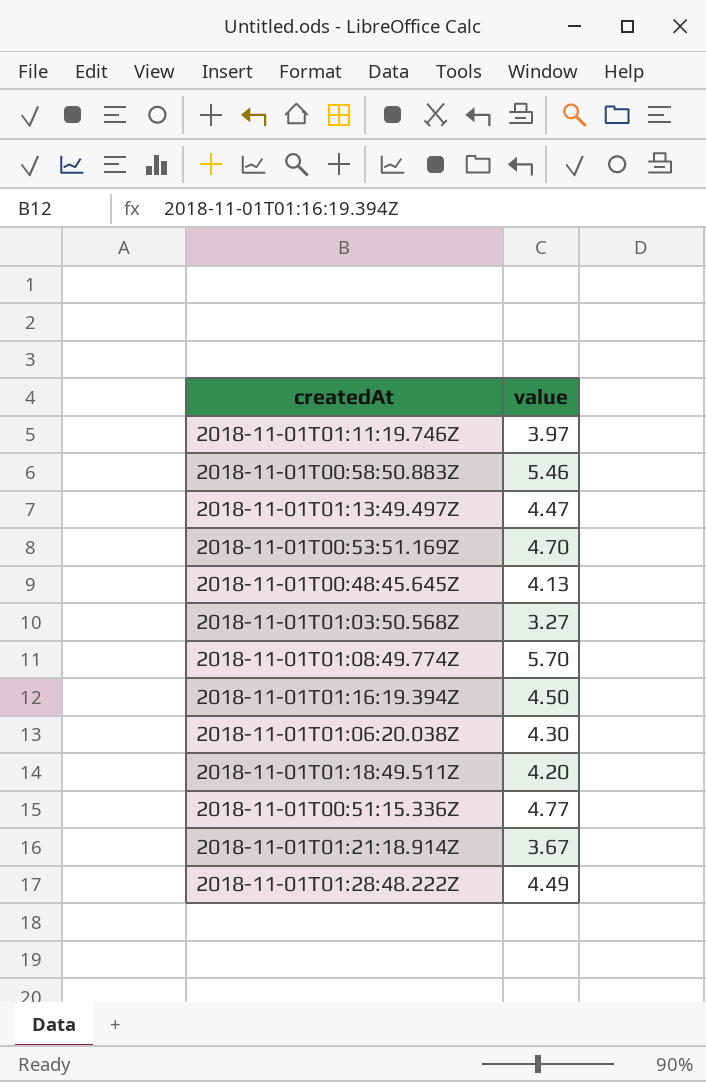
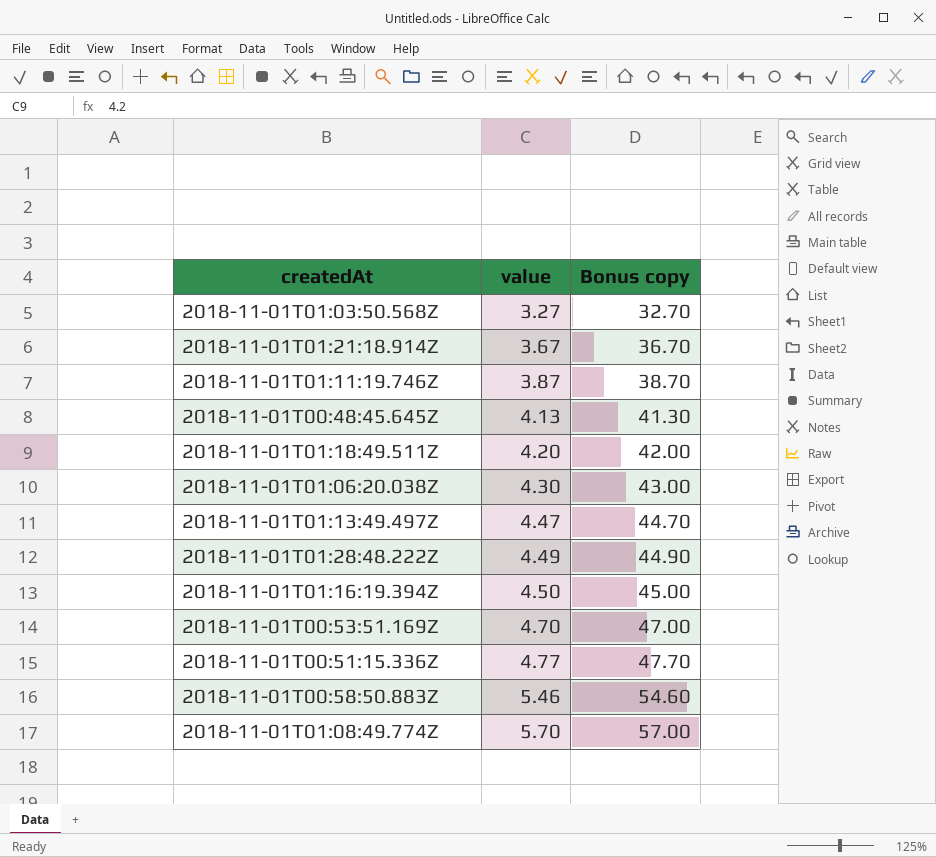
row order: none -> value ascending
column Bonus copy | formula: none -> [value] * 10
2018-11-01T01:11:19.746Z | value: 3.97 -> 3.87

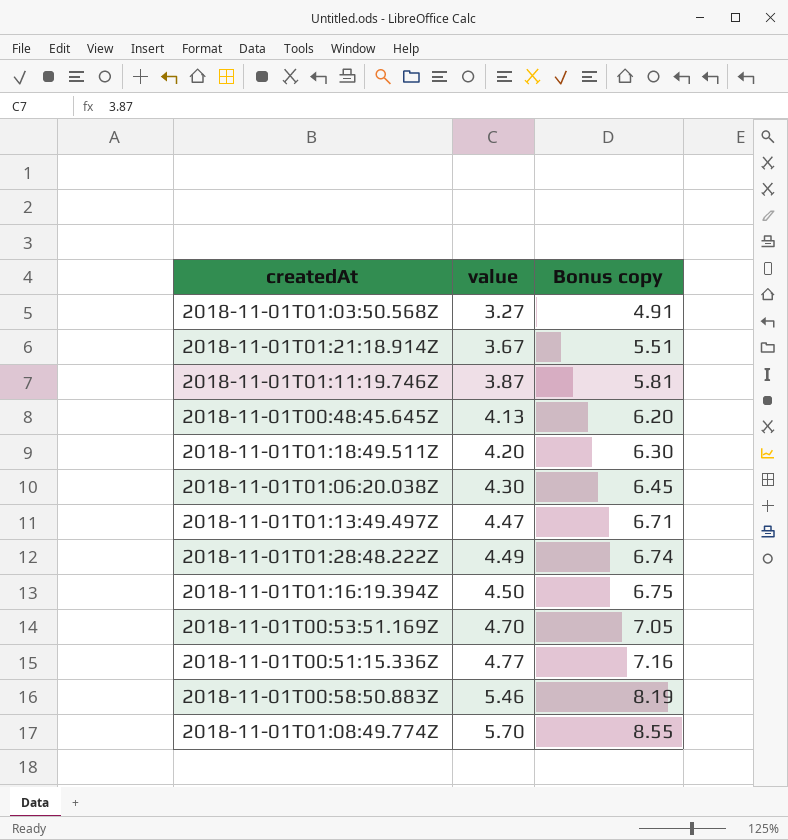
column Bonus copy | formula: [value] * 10 -> [value] * 1.5

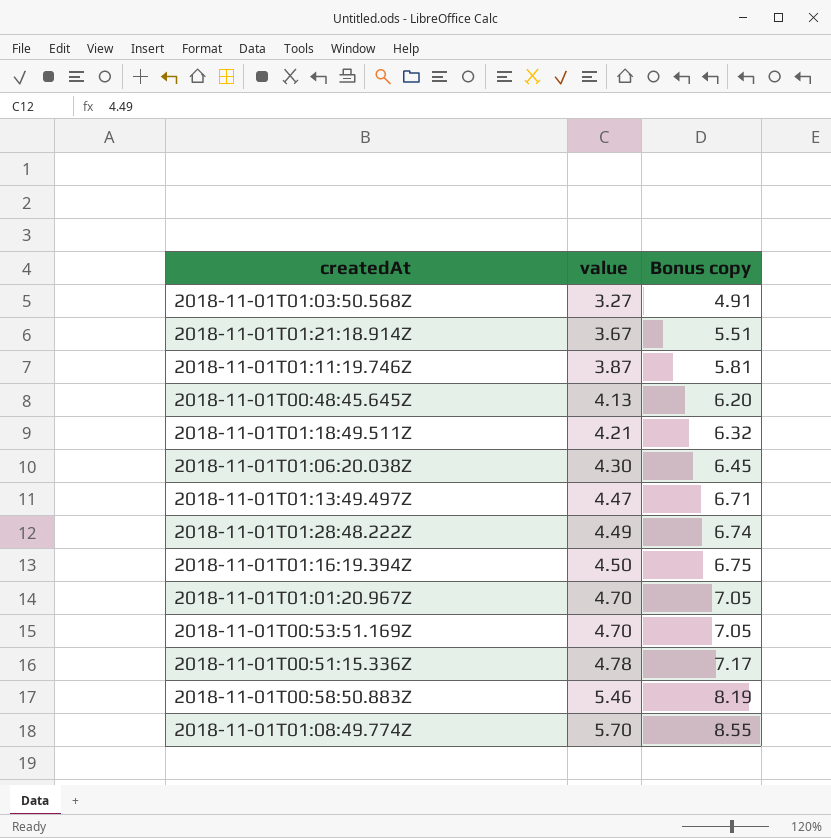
2018-11-01T01:18:49.511Z | value: 4.20 -> 4.21
2018-11-01T01:18:49.511Z | Bonus copy: 6.30 -> 6.32
row 2018-11-01T01:01:20.967Z: none -> 4.70 | 7.05
2018-11-01T00:51:15.336Z | value: 4.77 -> 4.78
2018-11-01T00:51:15.336Z | Bonus copy: 7.16 -> 7.17

